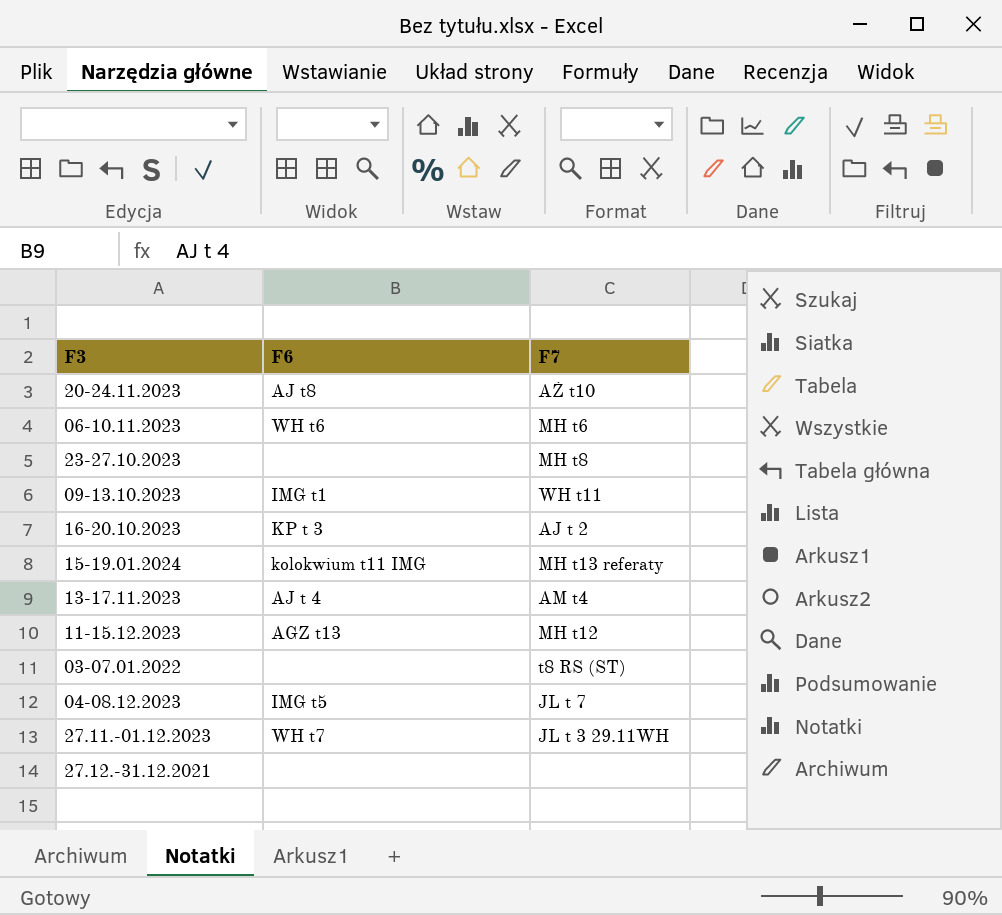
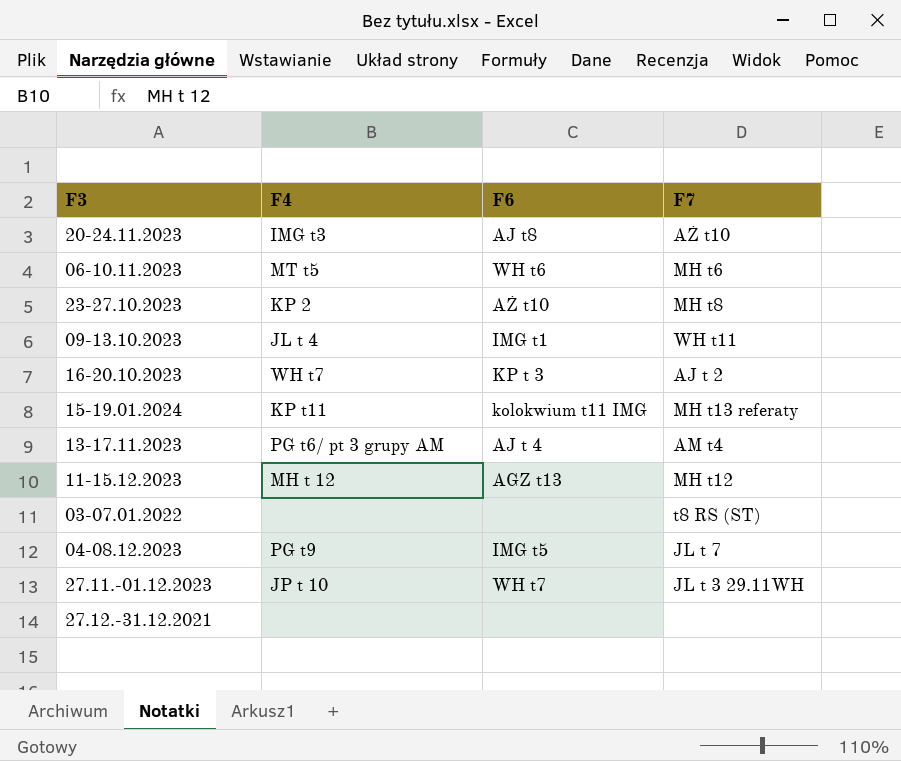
column F4 | position: none -> 2
23-27.10.2023 | F6: none -> AŻ t10

